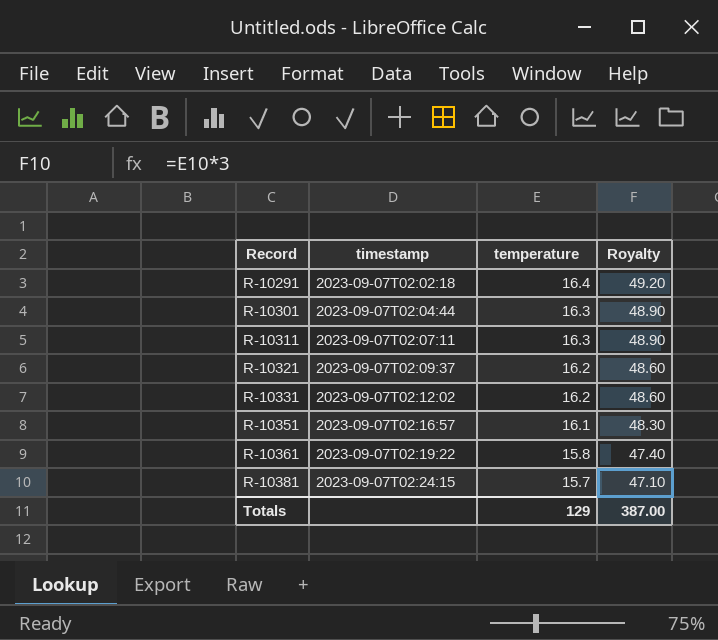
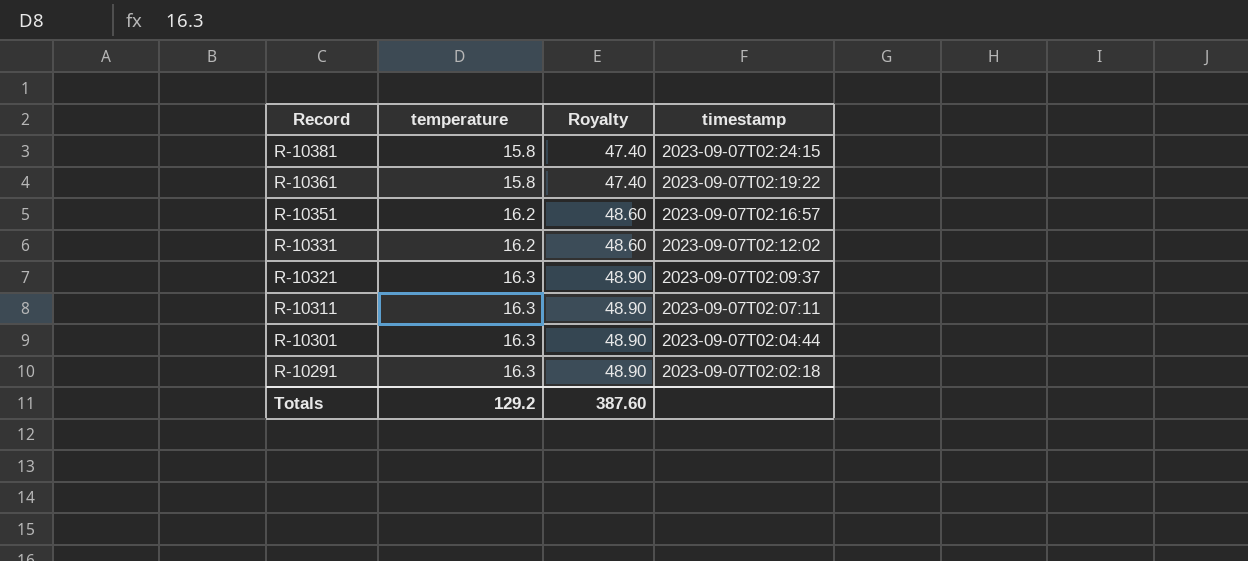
row order: Record ascending -> Record descending
column timestamp | position: 2 -> 4
R-10381 | temperature: 15.7 -> 15.8
R-10381 | Royalty: 47.10 -> 47.40
R-10351 | temperature: 16.1 -> 16.2
R-10351 | Royalty: 48.30 -> 48.60
R-10321 | temperature: 16.2 -> 16.3
R-10321 | Royalty: 48.60 -> 48.90
R-10291 | temperature: 16.4 -> 16.3
R-10291 | Royalty: 49.20 -> 48.90
Totals | temperature: 129 -> 129.2
Totals | Royalty: 387.00 -> 387.60

